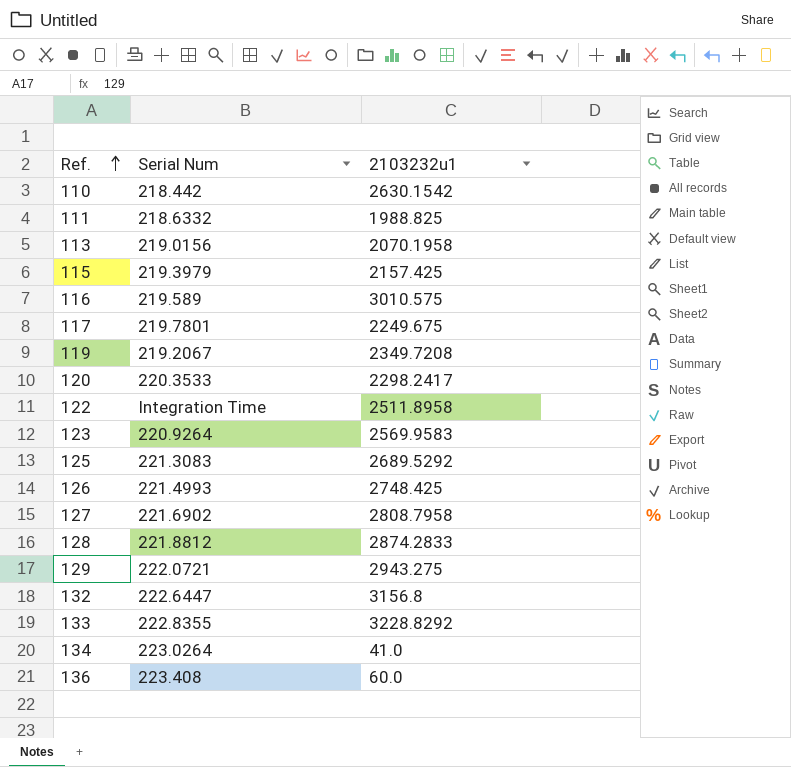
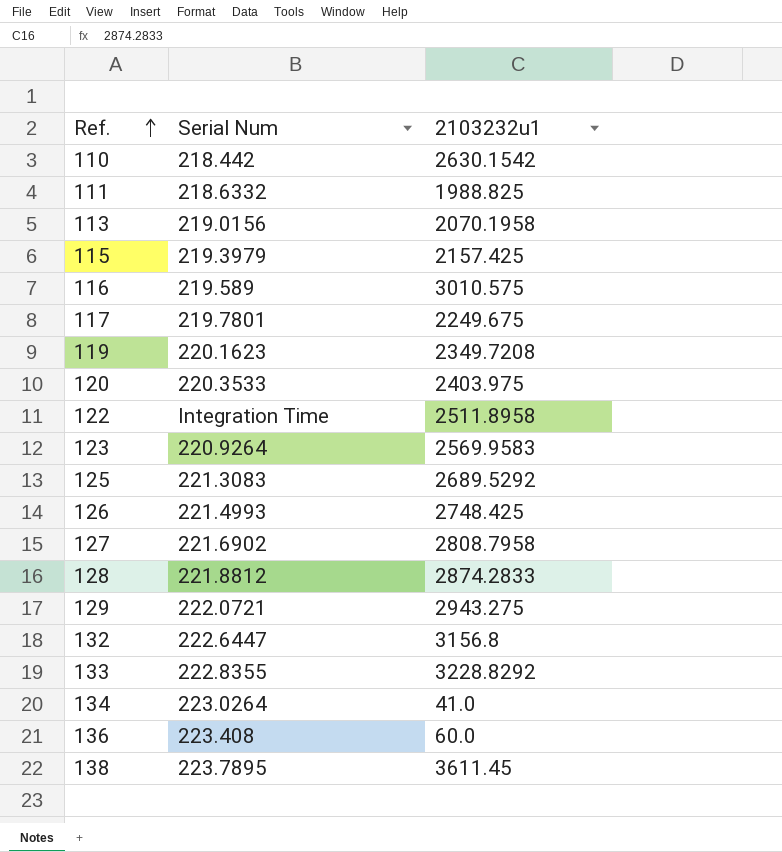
119 | Serial Num: 219.2067 -> 220.1623
120 | 2103232u1: 2298.2417 -> 2403.975
row 138: none -> 223.7895 | 3611.45

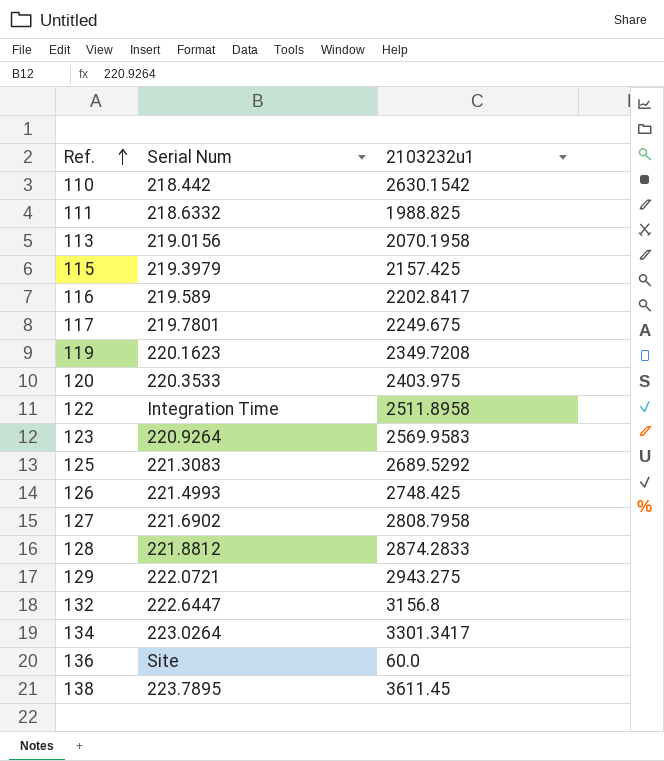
row 133: 222.8355 | 3228.8292 -> none
116 | 2103232u1: 3010.575 -> 2202.8417
134 | 2103232u1: 41.0 -> 3301.3417
136 | Serial Num: 223.408 -> Site

